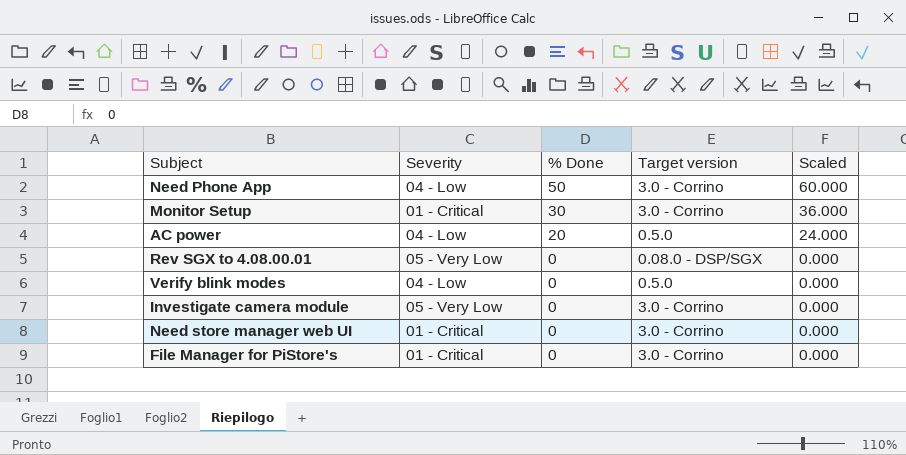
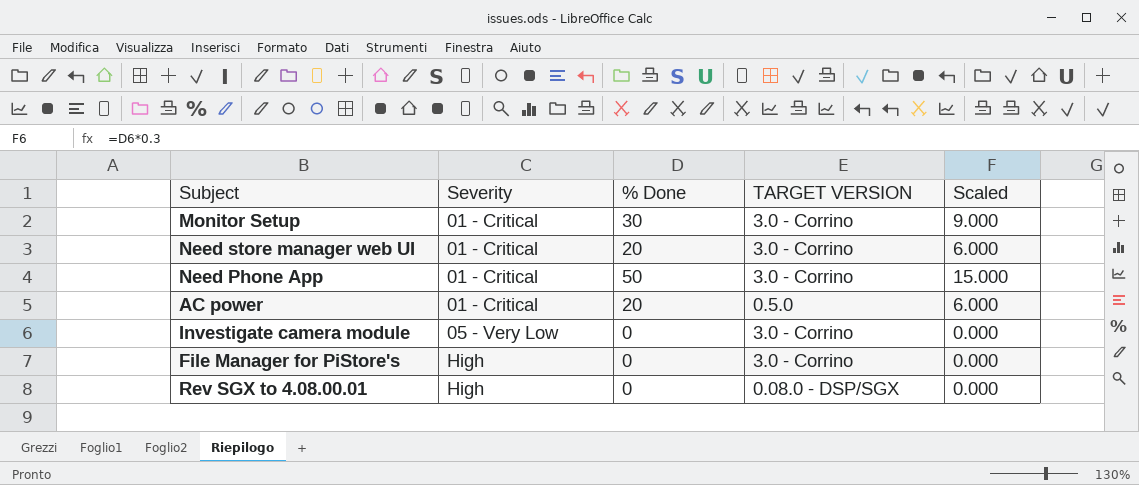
row order: % Done descending -> Severity ascending
column name: Target version -> TARGET VERSION
column Scaled | formula: [% Done] * 1.2 -> [% Done] * 0.3
row Verify blink modes: 04 - Low | 0 | 0.5.0 | 0.000 -> none
Need store manager web UI | % Done: 0 -> 20
Need Phone App | Severity: 04 - Low -> 01 - Critical
AC power | Severity: 04 - Low -> 01 - Critical
File Manager for PiStore's | Severity: 01 - Critical -> High
Rev SGX to 4.08.00.01 | Severity: 05 - Very Low -> High

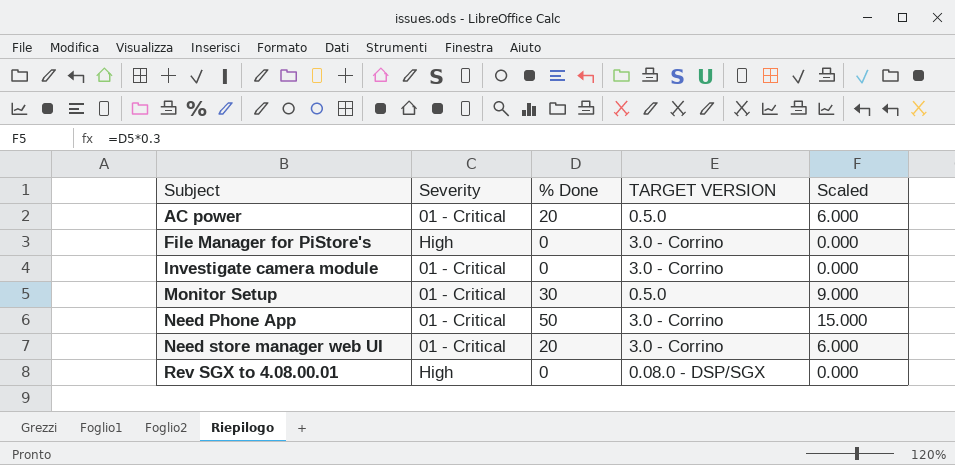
row order: Severity ascending -> Subject ascending
Investigate camera module | Severity: 05 - Very Low -> 01 - Critical
Monitor Setup | TARGET VERSION: 3.0 - Corrino -> 0.5.0

